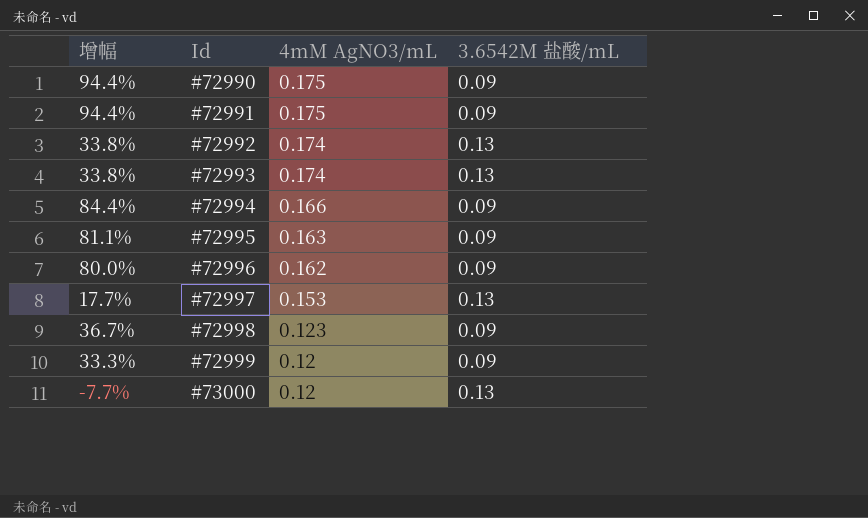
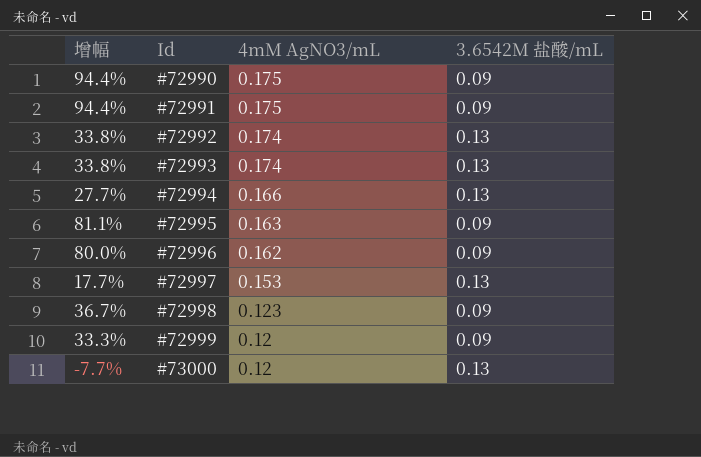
#72994 | 增幅: 84.4% -> 27.7%
#72994 | 3.6542M 盐酸/mL: 0.09 -> 0.13

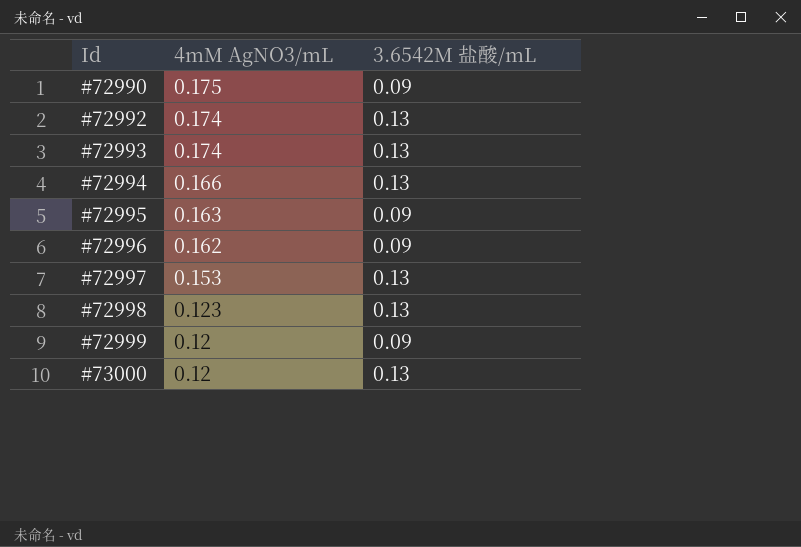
column 增幅 | formula: ([4mM AgNO3/mL] - [3.6542M 盐酸/mL]) / [3.6542M 盐酸/mL] -> none
row #72991: 94.4% | 0.175 | 0.09 -> none
#72998 | 3.6542M 盐酸/mL: 0.09 -> 0.13

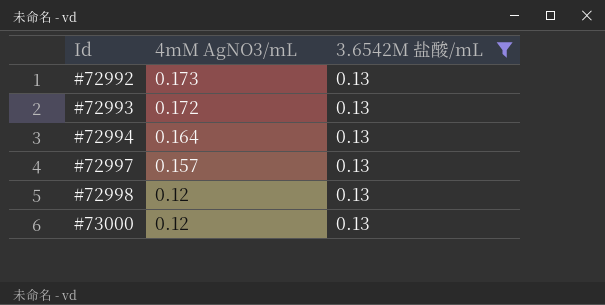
filter: none -> 3.6542M 盐酸/mL = 0.13
#72992 | 4mM AgNO3/mL: 0.174 -> 0.173
#72993 | 4mM AgNO3/mL: 0.174 -> 0.172
#72994 | 4mM AgNO3/mL: 0.166 -> 0.164
#72997 | 4mM AgNO3/mL: 0.153 -> 0.157
#72998 | 4mM AgNO3/mL: 0.123 -> 0.12

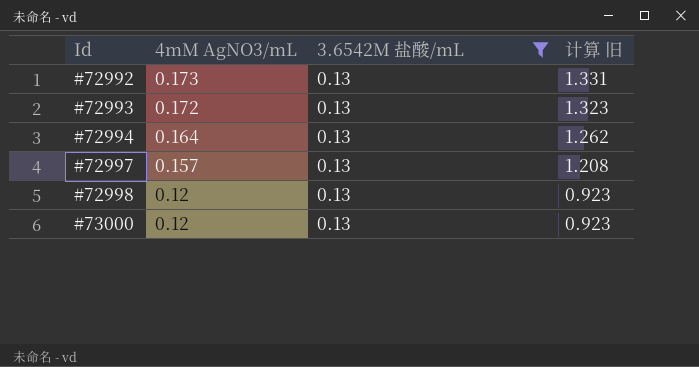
column 计算 旧 | formula: none -> [4mM AgNO3/mL] / [3.6542M 盐酸/mL]

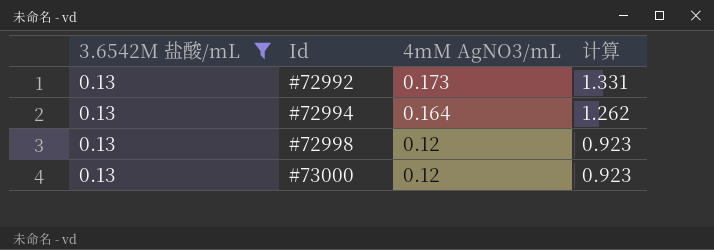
column 3.6542M 盐酸/mL | position: 3 -> 1
column name: 计算 旧 -> 计算
row #72993: 0.172 | 0.13 | 1.323 -> none
row #72997: 0.157 | 0.13 | 1.208 -> none

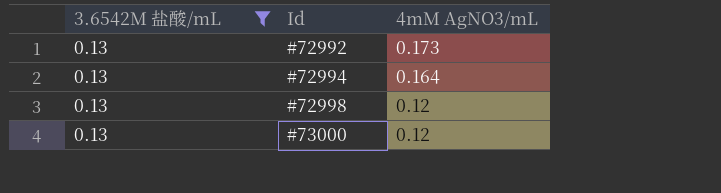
column 计算 | formula: [4mM AgNO3/mL] / [3.6542M 盐酸/mL] -> none

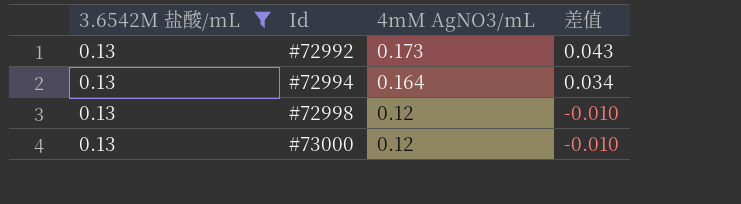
column 差值 | formula: none -> [4mM AgNO3/mL] - [3.6542M 盐酸/mL]

